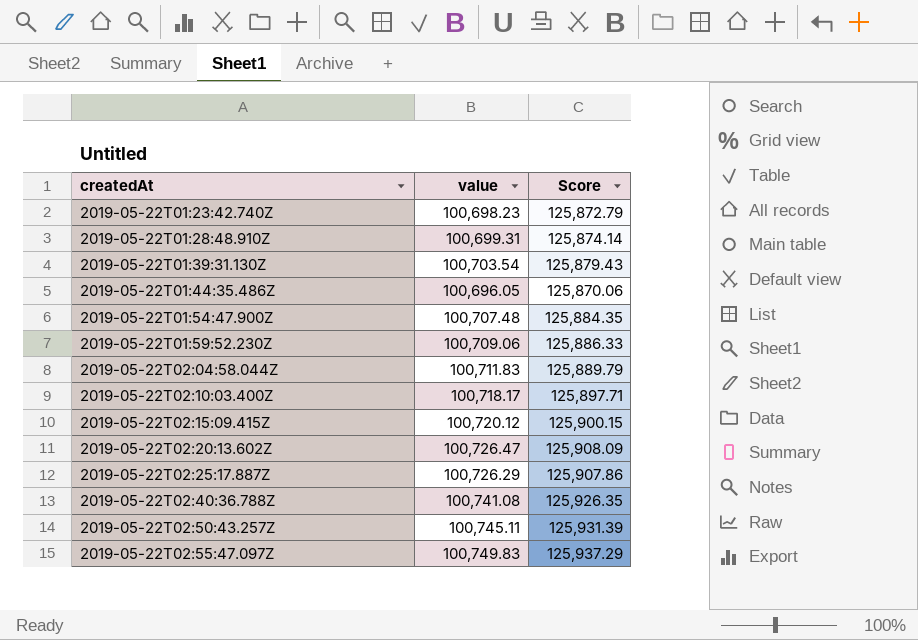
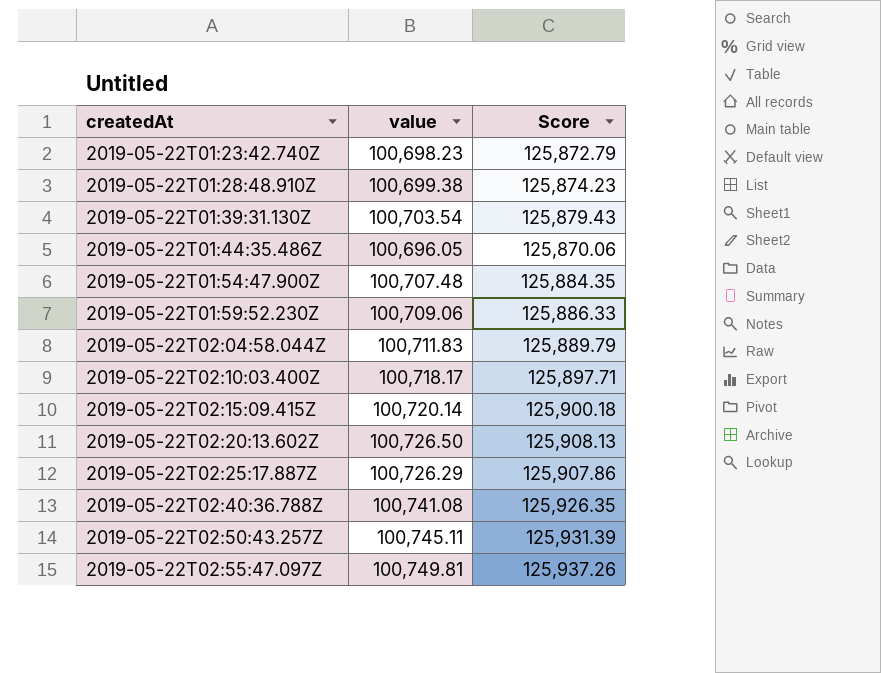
2019-05-22T01:28:48.910Z | value: 100,699.31 -> 100,699.38
2019-05-22T01:28:48.910Z | Score: 125,874.14 -> 125,874.23
2019-05-22T02:15:09.415Z | value: 100,720.12 -> 100,720.14
2019-05-22T02:15:09.415Z | Score: 125,900.15 -> 125,900.18
2019-05-22T02:20:13.602Z | value: 100,726.47 -> 100,726.50
2019-05-22T02:20:13.602Z | Score: 125,908.09 -> 125,908.13
2019-05-22T02:55:47.097Z | value: 100,749.83 -> 100,749.81
2019-05-22T02:55:47.097Z | Score: 125,937.29 -> 125,937.26

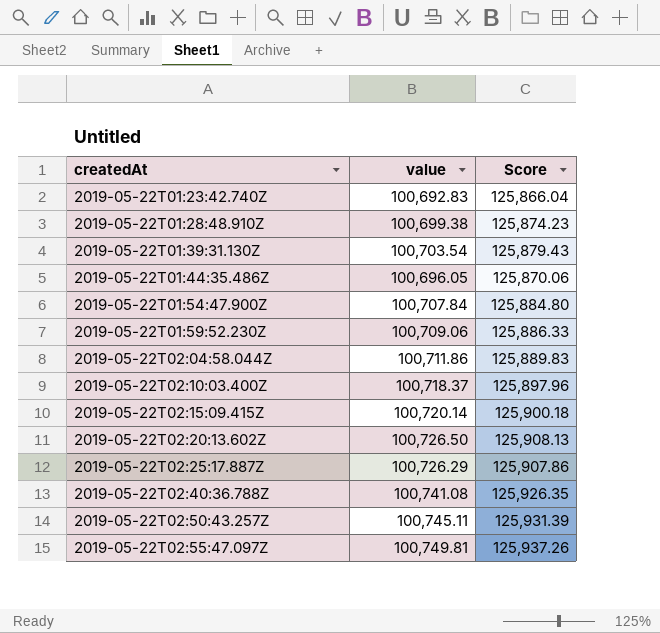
2019-05-22T01:23:42.740Z | value: 100,698.23 -> 100,692.83
2019-05-22T01:23:42.740Z | Score: 125,872.79 -> 125,866.04
2019-05-22T01:54:47.900Z | value: 100,707.48 -> 100,707.84
2019-05-22T01:54:47.900Z | Score: 125,884.35 -> 125,884.80
2019-05-22T02:04:58.044Z | value: 100,711.83 -> 100,711.86
2019-05-22T02:04:58.044Z | Score: 125,889.79 -> 125,889.83
2019-05-22T02:10:03.400Z | value: 100,718.17 -> 100,718.37
2019-05-22T02:10:03.400Z | Score: 125,897.71 -> 125,897.96

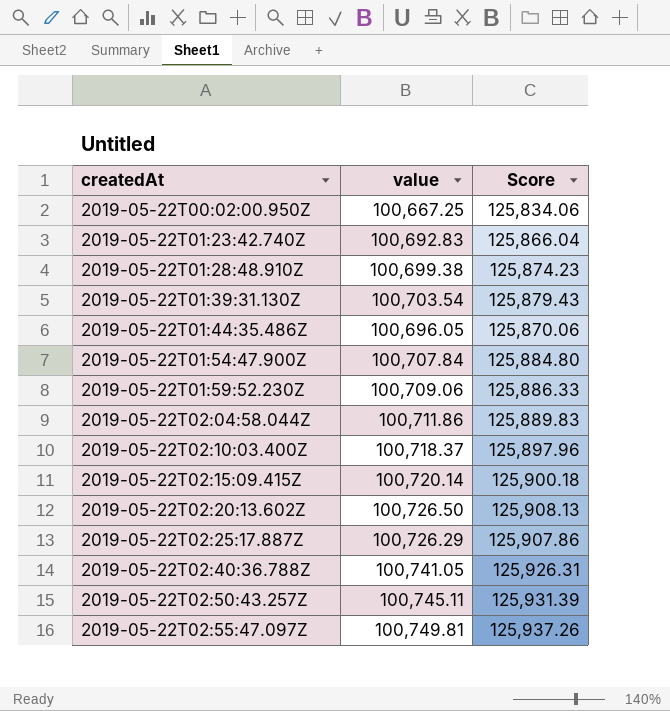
row 2019-05-22T00:02:00.950Z: none -> 100,667.25 | 125,834.06
2019-05-22T02:40:36.788Z | value: 100,741.08 -> 100,741.05
2019-05-22T02:40:36.788Z | Score: 125,926.35 -> 125,926.31

